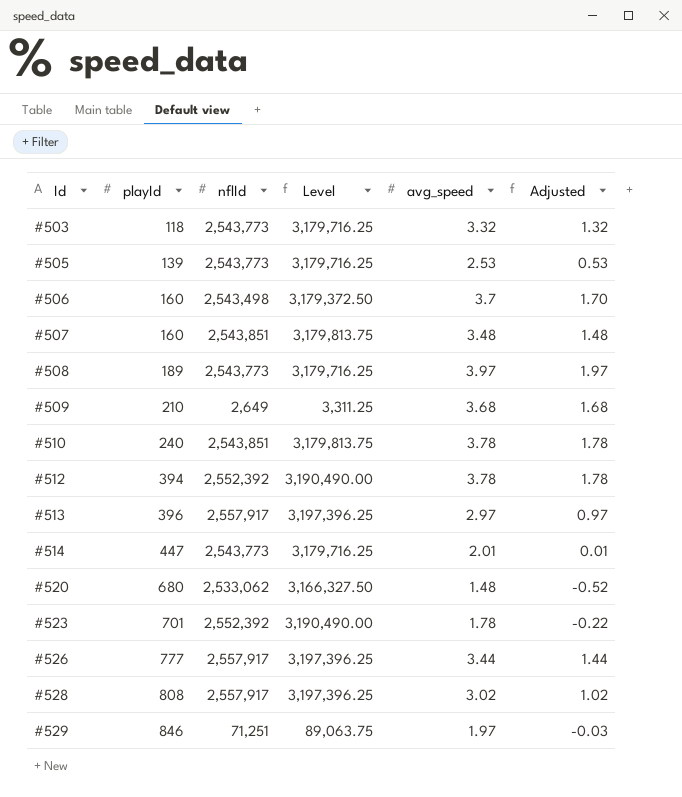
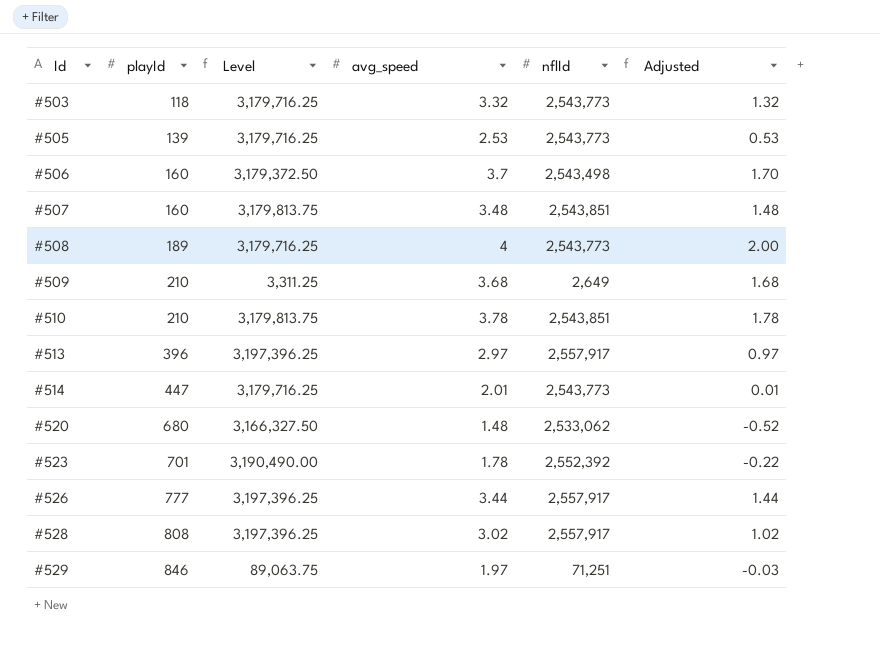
column nflId | position: 3 -> 5
row #512: 394 | 2,552,392 | 3,190,490.00 | 3.78 | 1.78 -> none
#508 | avg_speed: 3.97 -> 4
#508 | Adjusted: 1.97 -> 2.00
#510 | playId: 240 -> 210

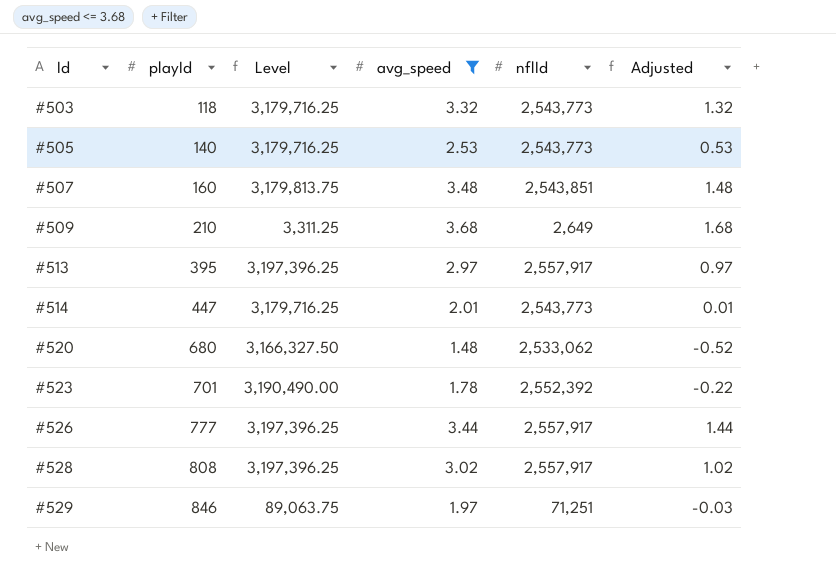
filter: none -> avg_speed <= 3.68
#505 | playId: 139 -> 140
#513 | playId: 396 -> 395

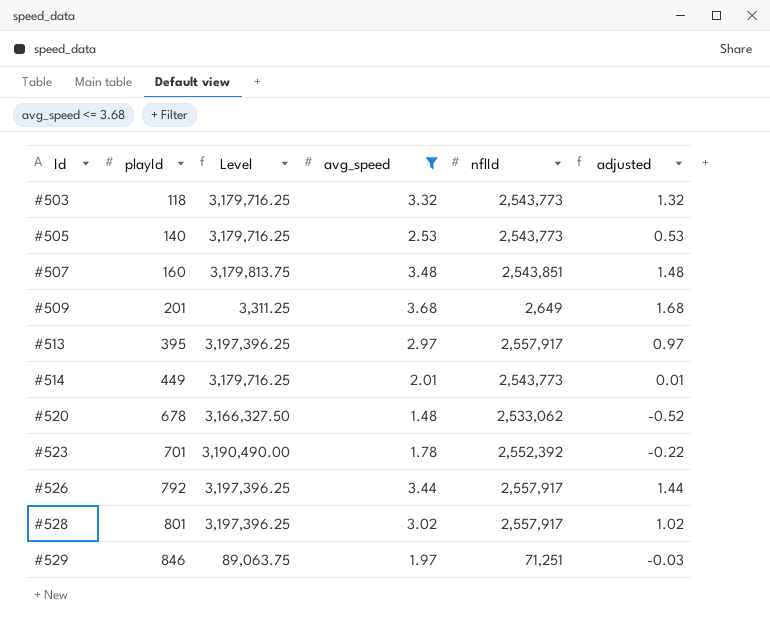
column name: Adjusted -> adjusted
#509 | playId: 210 -> 201
#514 | playId: 447 -> 449
#520 | playId: 680 -> 678
#526 | playId: 777 -> 792
#528 | playId: 808 -> 801

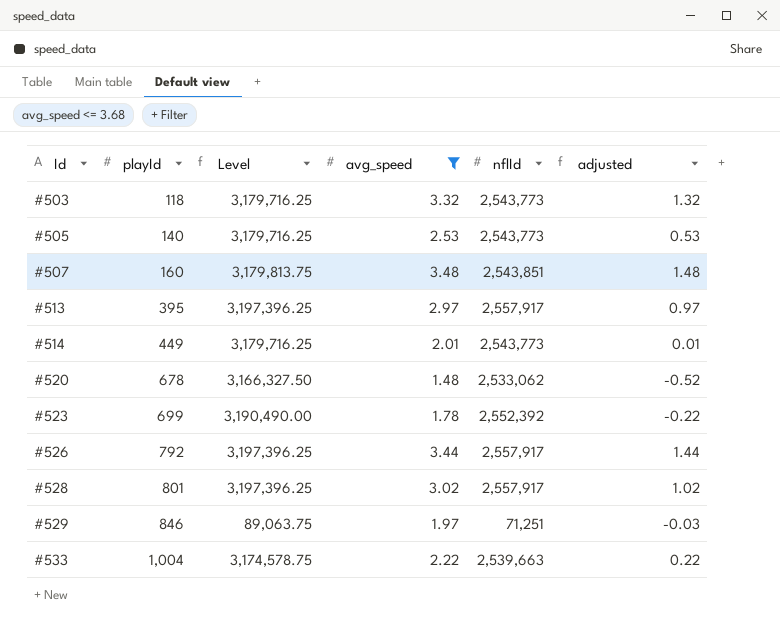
row #509: 201 | 3,311.25 | 3.68 | 2,649 | 1.68 -> none
#523 | playId: 701 -> 699
row #533: none -> 1,004 | 3,174,578.75 | 2.22 | 2,539,663 | 0.22

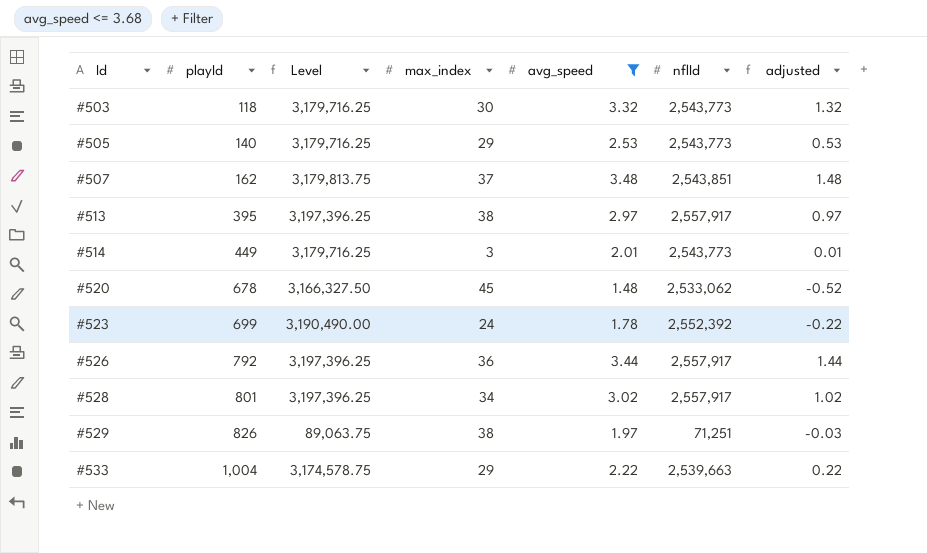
column max_index | position: none -> 4
#507 | playId: 160 -> 162
#529 | playId: 846 -> 826

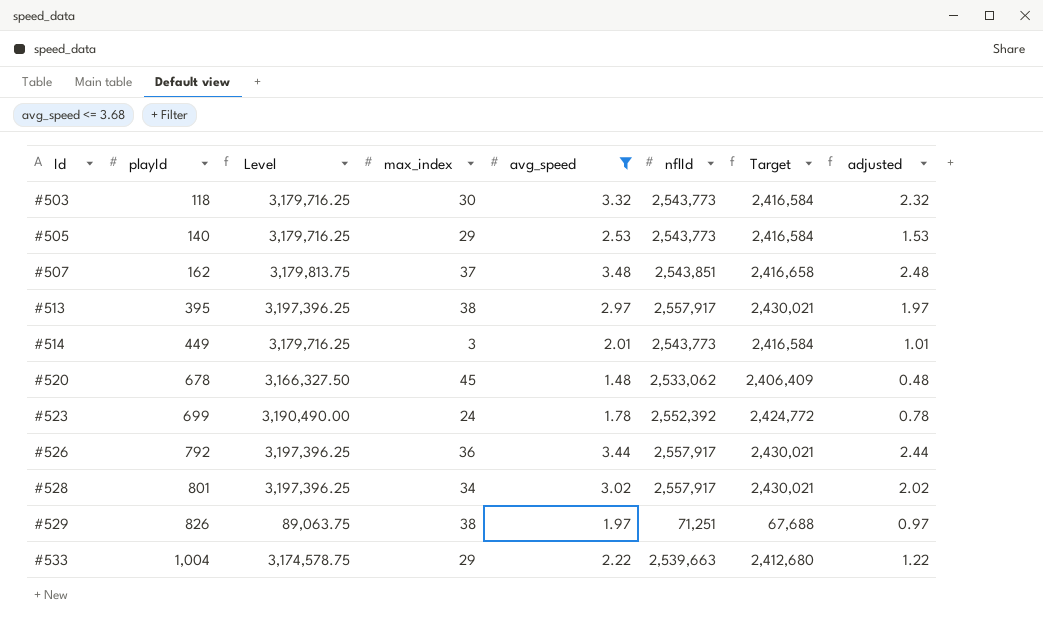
column Target | formula: none -> [nflId] * 0.95
column adjusted | formula: [avg_speed] - 2 -> [avg_speed] - 1

